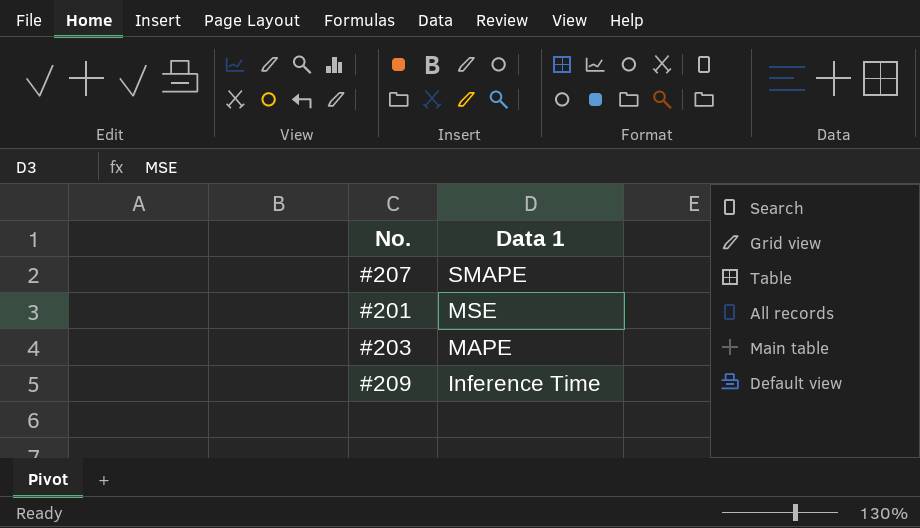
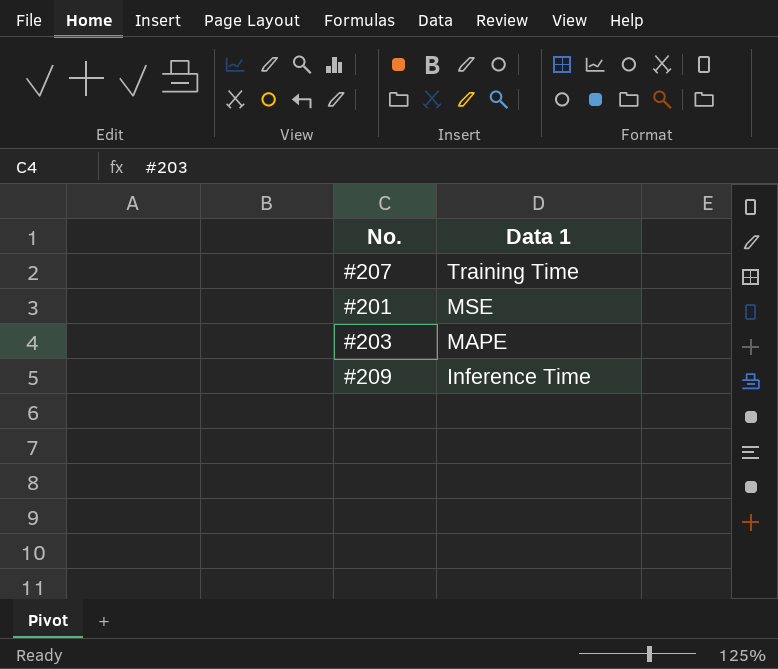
#207 | Data 1: SMAPE -> Training Time

